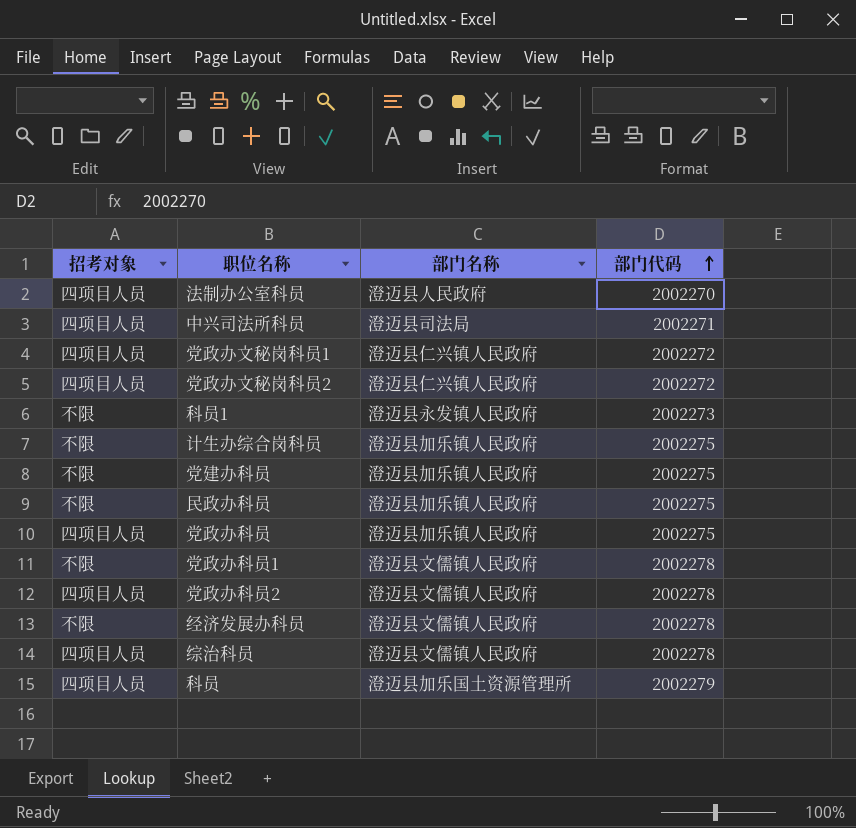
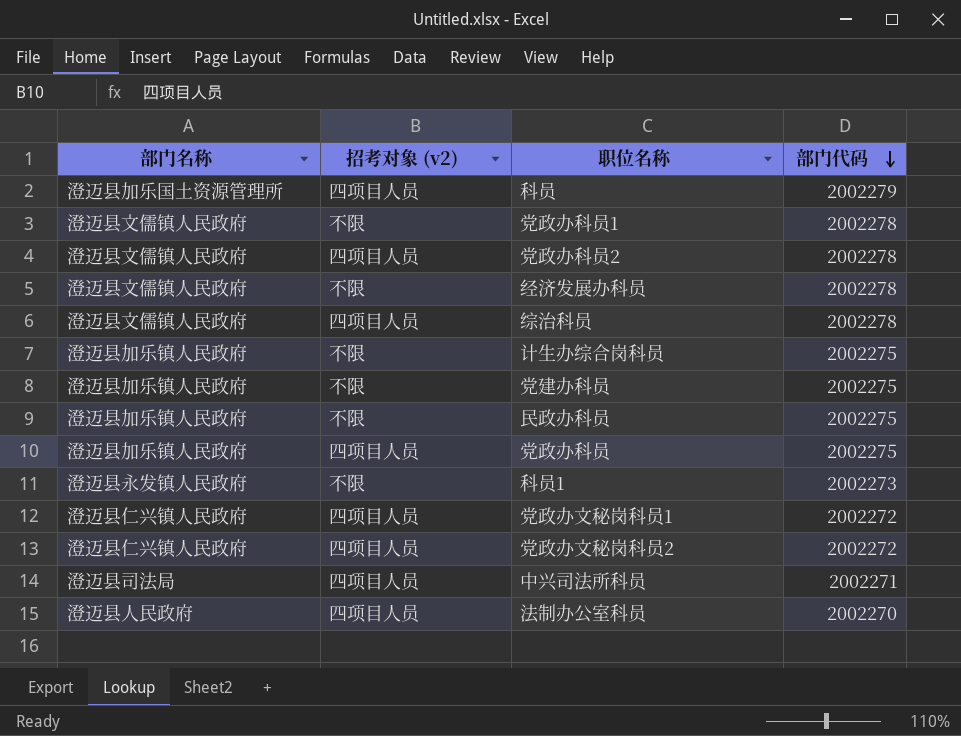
row order: 部门代码 ascending -> 部门代码 descending
column 部门名称 | position: 3 -> 1
column name: 招考对象 -> 招考对象 (v2)

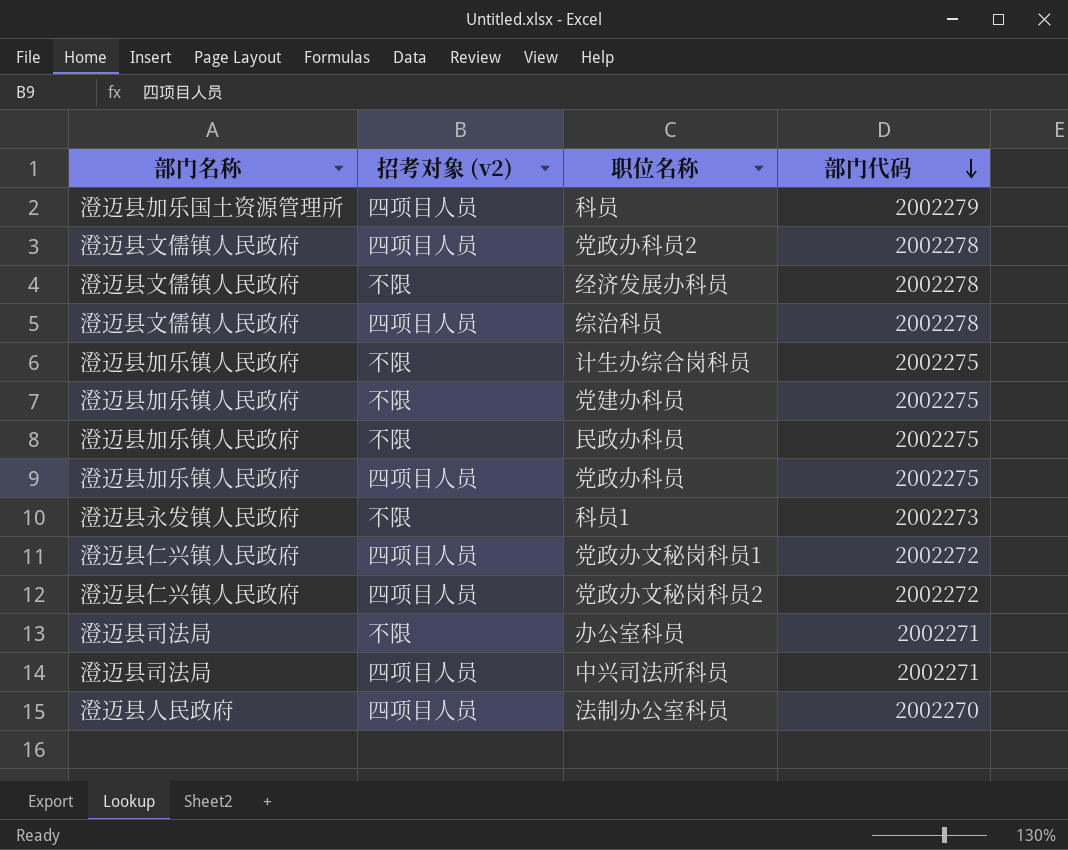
row 党政办科员1: 澄迈县文儒镇人民政府 | 不限 | 2002278 -> none
row 办公室科员: none -> 澄迈县司法局 | 不限 | 2002271

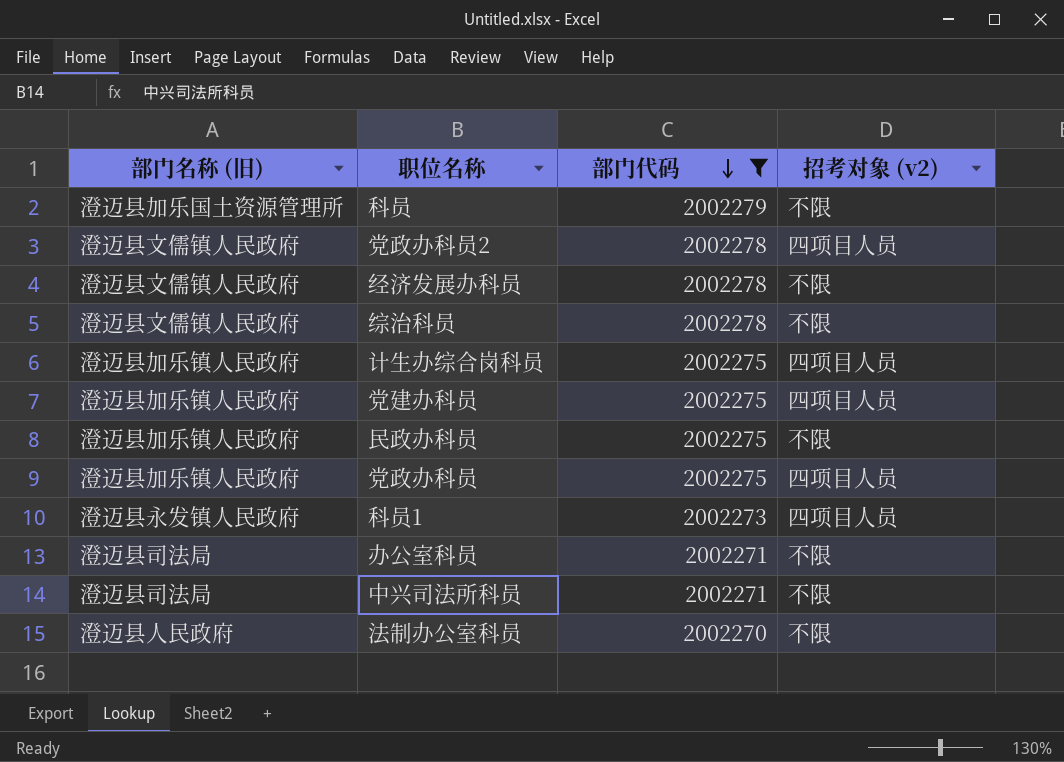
filter: none -> 部门代码 != 2002272
column name: 部门名称 -> 部门名称 (旧)
column 招考对象 (v2) | position: 2 -> 4
科员 | 招考对象 (v2): 四项目人员 -> 不限
综治科员 | 招考对象 (v2): 四项目人员 -> 不限
计生办综合岗科员 | 招考对象 (v2): 不限 -> 四项目人员
党建办科员 | 招考对象 (v2): 不限 -> 四项目人员
科员1 | 招考对象 (v2): 不限 -> 四项目人员
中兴司法所科员 | 招考对象 (v2): 四项目人员 -> 不限
法制办公室科员 | 招考对象 (v2): 四项目人员 -> 不限

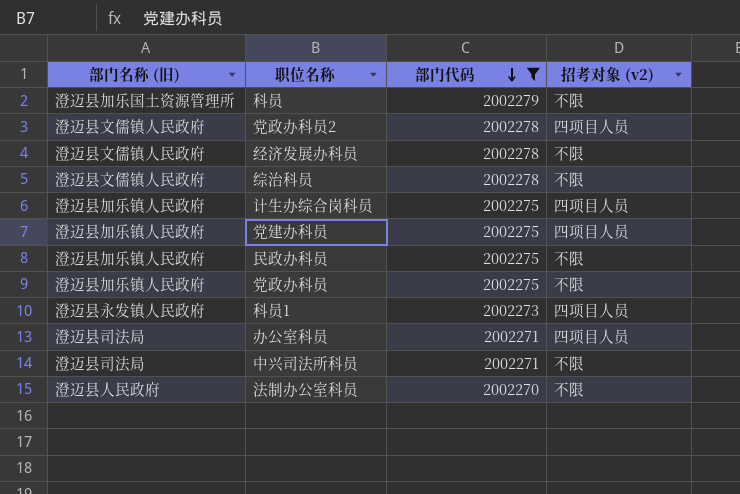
党政办科员 | 招考对象 (v2): 四项目人员 -> 不限
办公室科员 | 招考对象 (v2): 不限 -> 四项目人员

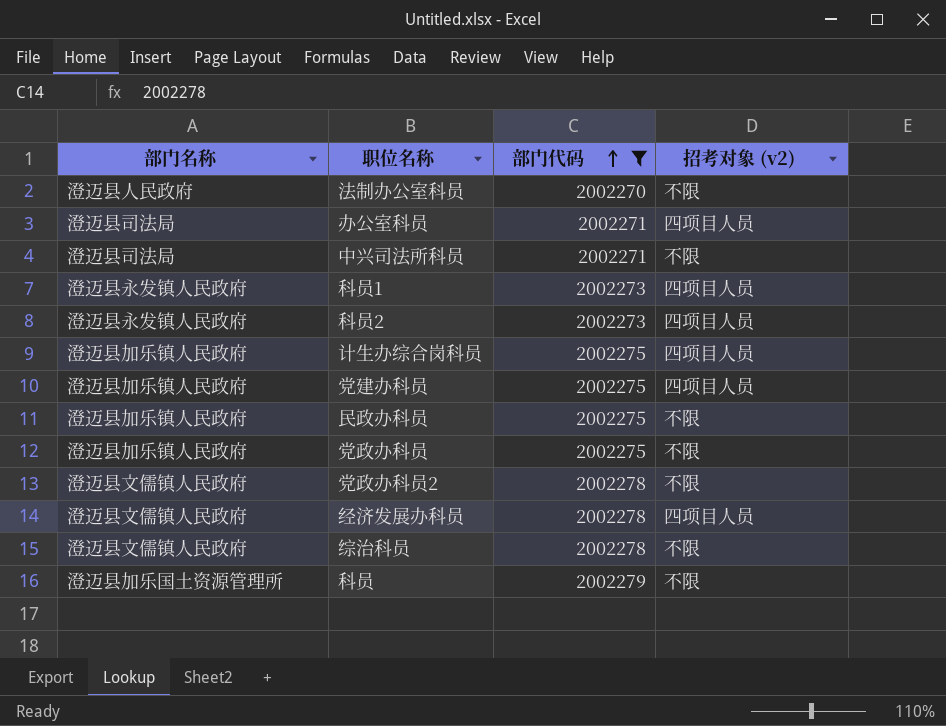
row order: 部门代码 descending -> 部门代码 ascending
column name: 部门名称 (旧) -> 部门名称
row 科员2: none -> 澄迈县永发镇人民政府 | 2002273 | 四项目人员
党政办科员2 | 招考对象 (v2): 四项目人员 -> 不限
经济发展办科员 | 招考对象 (v2): 不限 -> 四项目人员

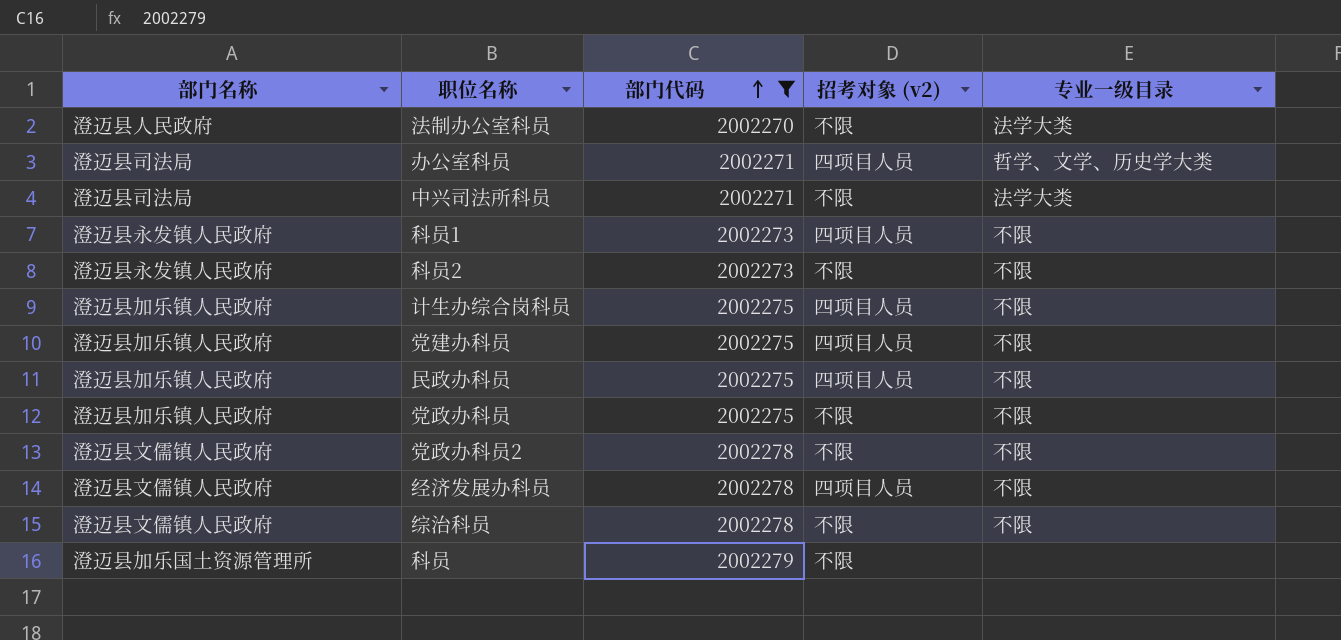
column 专业一级目录 | position: none -> 5
科员2 | 招考对象 (v2): 四项目人员 -> 不限
民政办科员 | 招考对象 (v2): 不限 -> 四项目人员

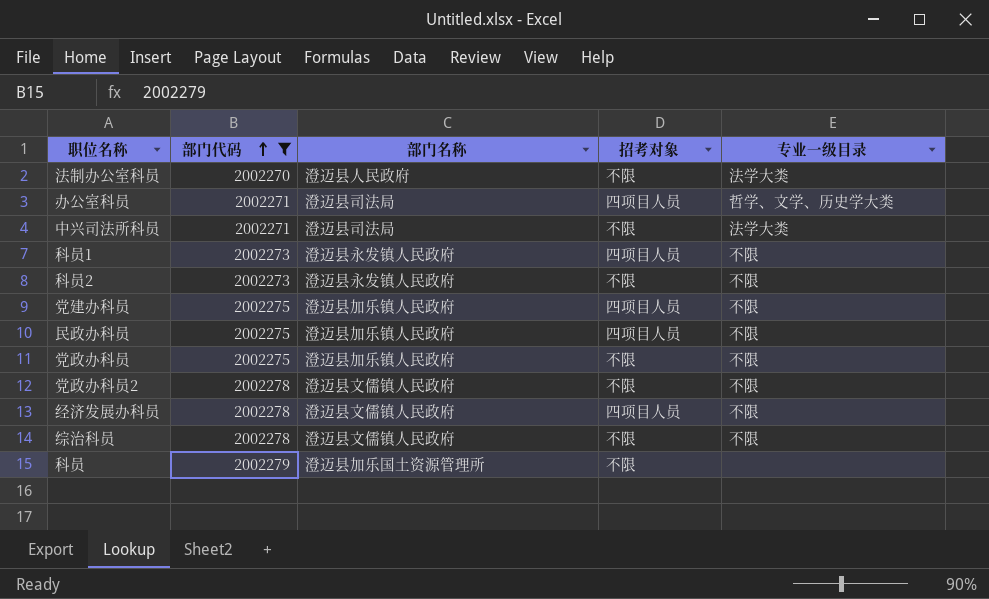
column 部门名称 | position: 1 -> 3
column name: 招考对象 (v2) -> 招考对象
row 计生办综合岗科员: 澄迈县加乐镇人民政府 | 2002275 | 四项目人员 | 不限 -> none

